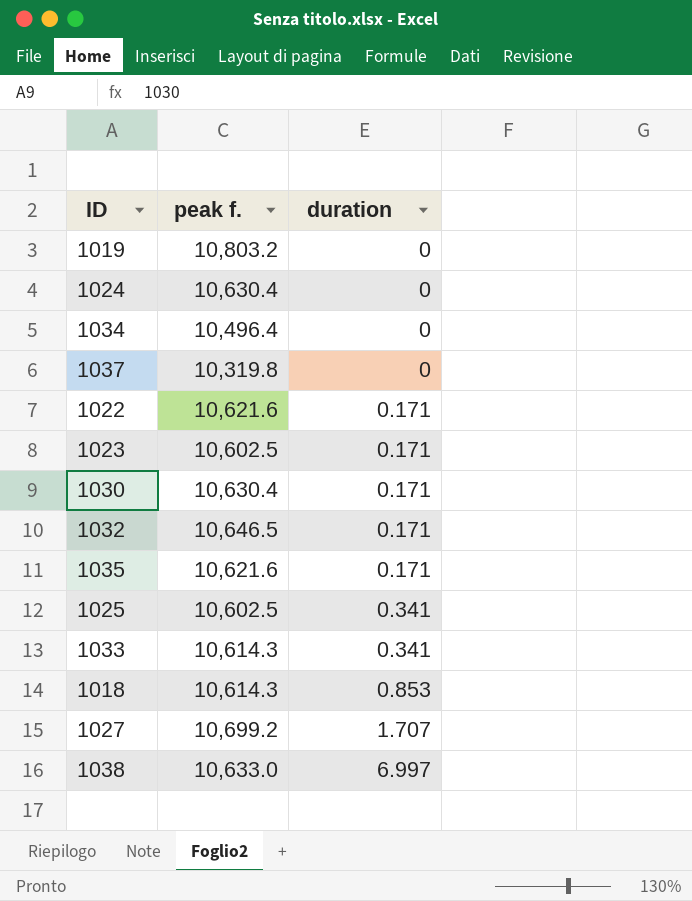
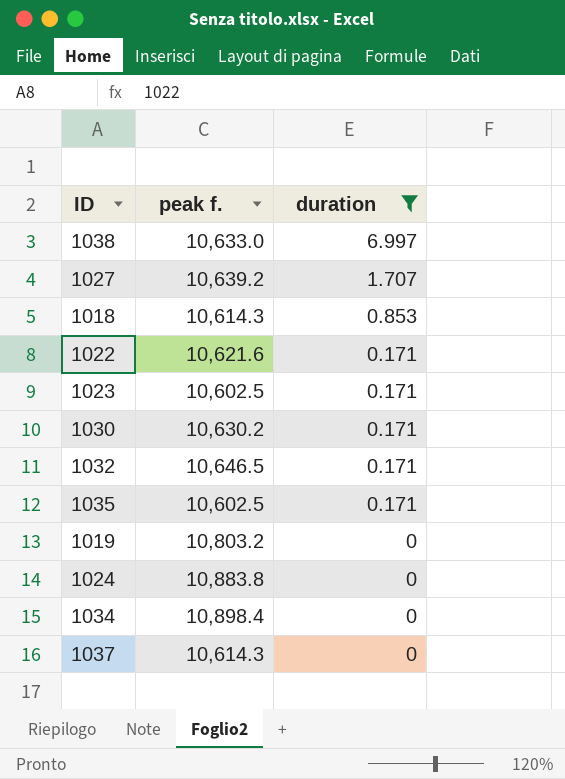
filter: none -> duration != 0.341
row order: duration ascending -> duration descending
1027 | peak f.: 10,699.2 -> 10,639.2
1030 | peak f.: 10,630.4 -> 10,630.2
1035 | peak f.: 10,621.6 -> 10,602.5
1024 | peak f.: 10,630.4 -> 10,883.8
1034 | peak f.: 10,496.4 -> 10,898.4
1037 | peak f.: 10,319.8 -> 10,614.3

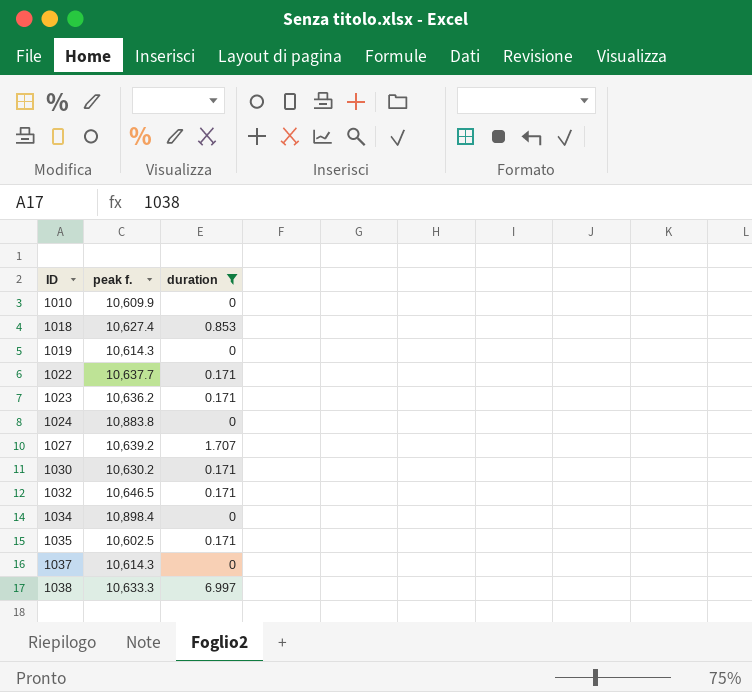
row order: duration descending -> ID ascending
row 1010: none -> 10,609.9 | 0
1018 | peak f.: 10,614.3 -> 10,627.4
1019 | peak f.: 10,803.2 -> 10,614.3
1022 | peak f.: 10,621.6 -> 10,637.7
1023 | peak f.: 10,602.5 -> 10,636.2
1038 | peak f.: 10,633.0 -> 10,633.3

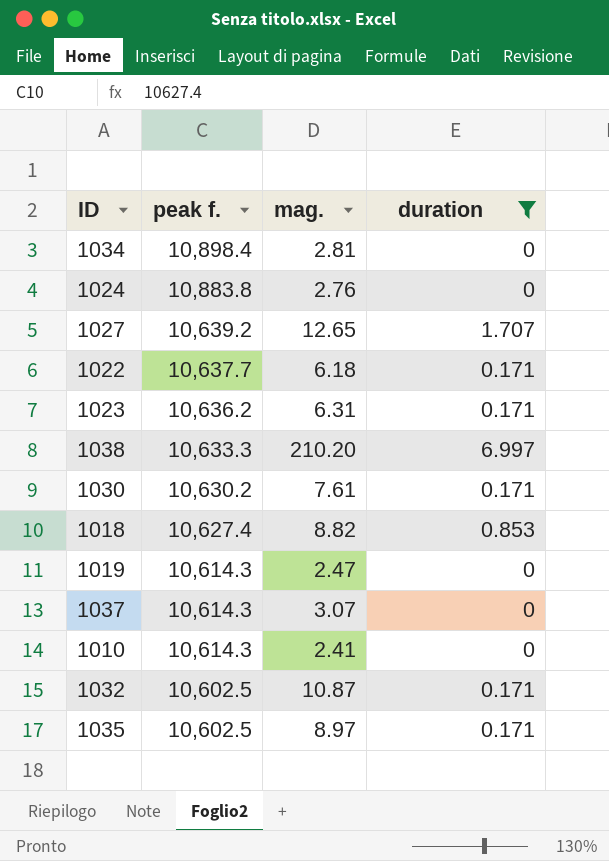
row order: ID ascending -> peak f. descending
column mag. | position: none -> 3
1010 | peak f.: 10,609.9 -> 10,614.3
1032 | peak f.: 10,646.5 -> 10,602.5

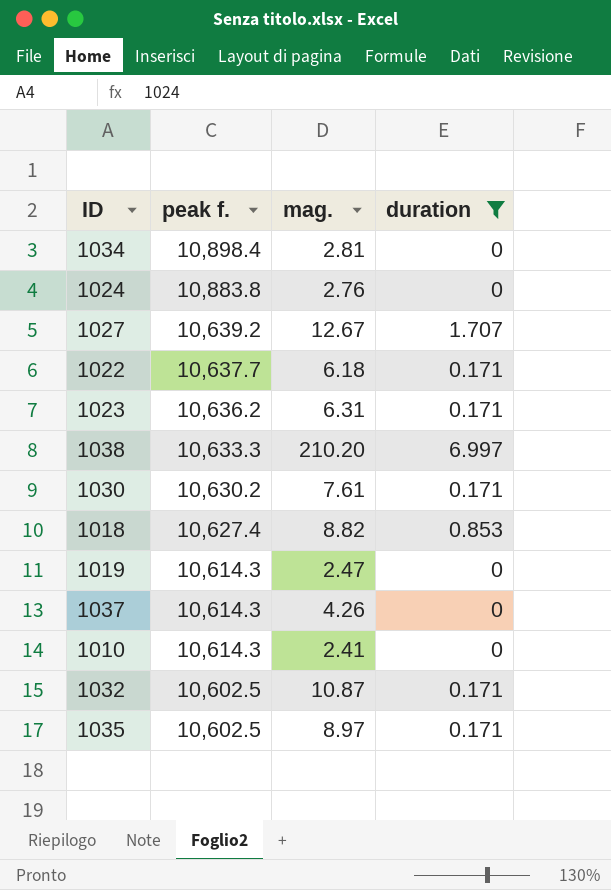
1027 | mag.: 12.65 -> 12.67
1037 | mag.: 3.07 -> 4.26

